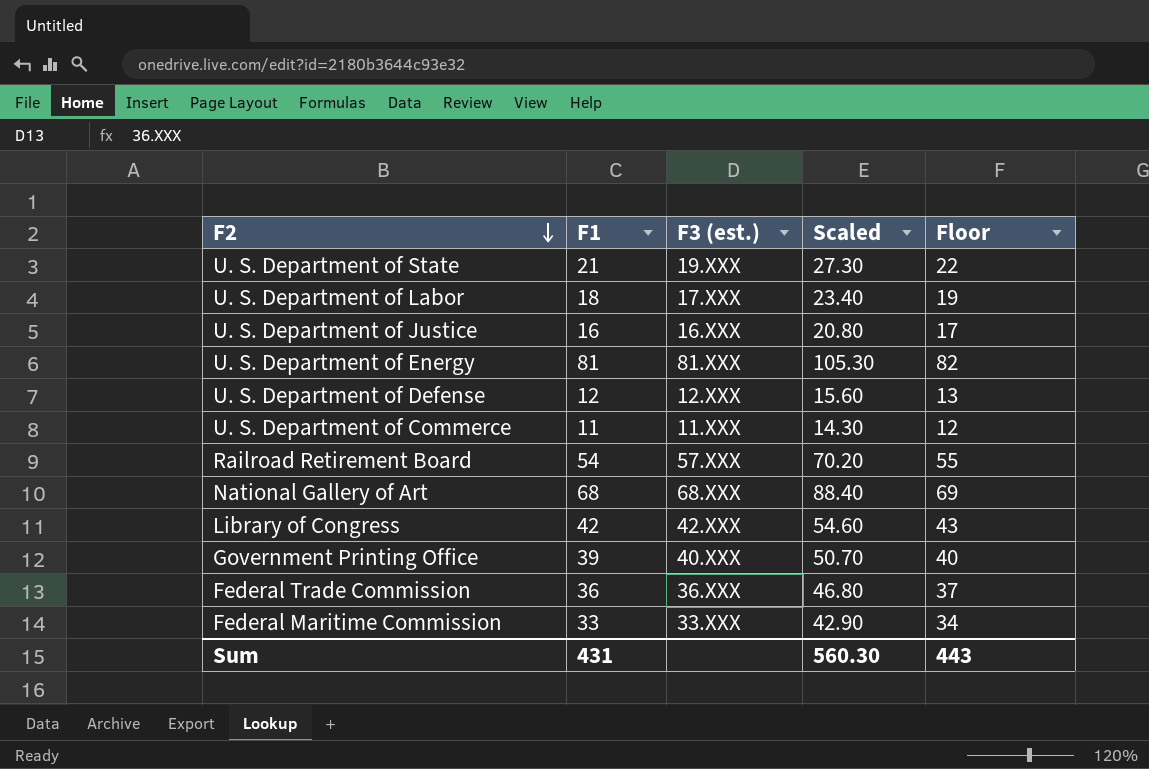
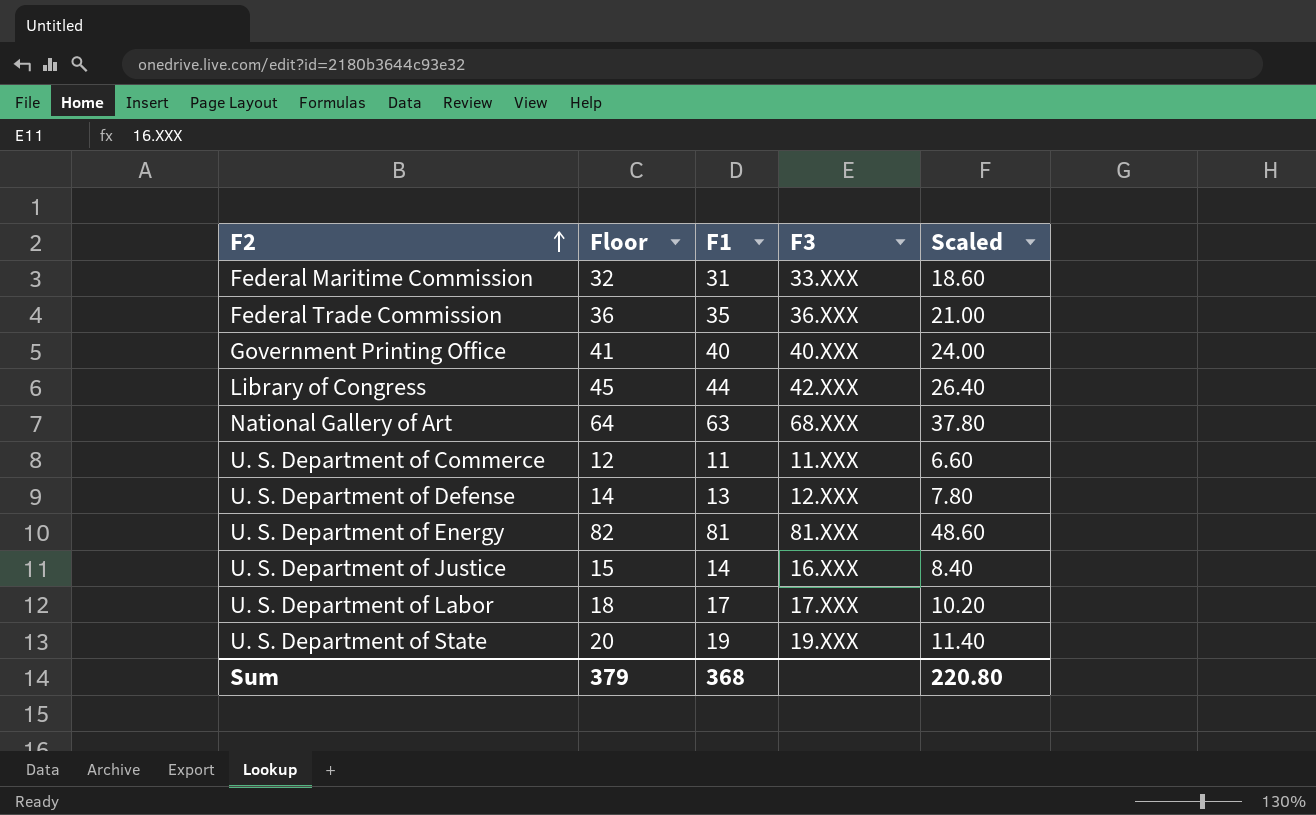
row order: F2 descending -> F2 ascending
column Floor | position: 5 -> 2
column name: F3 (est.) -> F3
column Scaled | formula: [F1] * 1.3 -> [F1] * 0.6
row Railroad Retirement Board: 54 | 57.XXX | 70.20 | 55 -> none
Federal Maritime Commission | Floor: 34 -> 32
Federal Maritime Commission | F1: 33 -> 31
Federal Trade Commission | Floor: 37 -> 36
Federal Trade Commission | F1: 36 -> 35
Government Printing Office | Floor: 40 -> 41
Government Printing Office | F1: 39 -> 40
Library of Congress | Floor: 43 -> 45
Library of Congress | F1: 42 -> 44
National Gallery of Art | Floor: 69 -> 64
National Gallery of Art | F1: 68 -> 63
U. S. Department of Defense | Floor: 13 -> 14
U. S. Department of Defense | F1: 12 -> 13
U. S. Department of Justice | Floor: 17 -> 15
U. S. Department of Justice | F1: 16 -> 14
U. S. Department of Labor | Floor: 19 -> 18
U. S. Department of Labor | F1: 18 -> 17
U. S. Department of State | Floor: 22 -> 20
U. S. Department of State | F1: 21 -> 19
Sum | Floor: 443 -> 379
Sum | F1: 431 -> 368
Sum | Scaled: 560.30 -> 220.80

